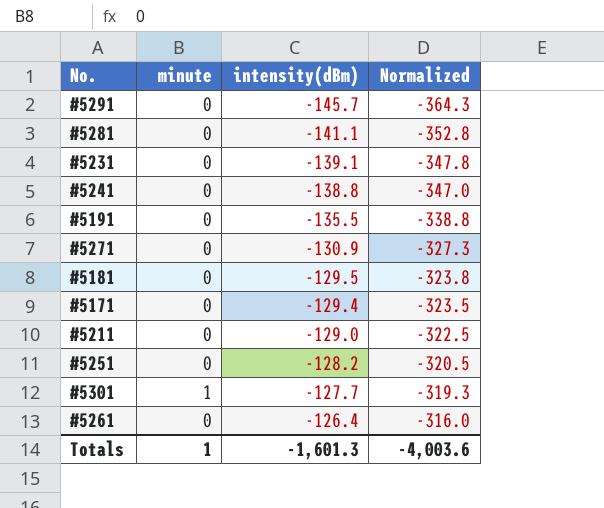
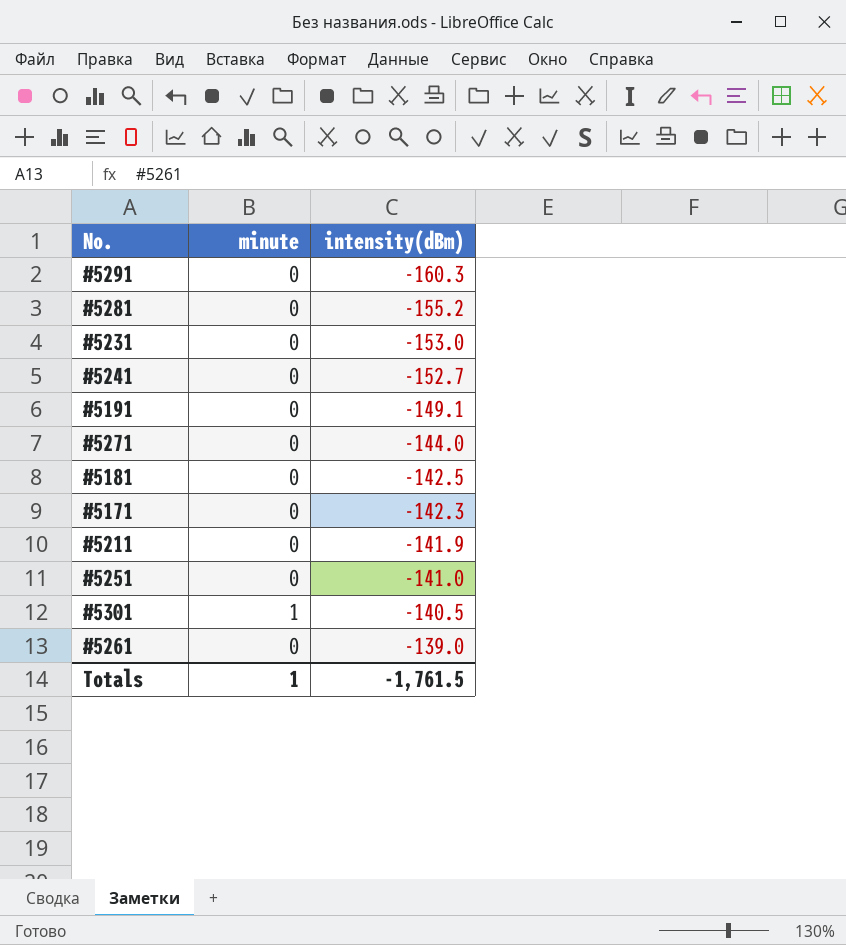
column Normalized | formula: [intensity(dBm)] * 2.5 -> none
#5291 | intensity(dBm): -145.7 -> -160.3
#5281 | intensity(dBm): -141.1 -> -155.2
#5231 | intensity(dBm): -139.1 -> -153.0
#5241 | intensity(dBm): -138.8 -> -152.7
#5191 | intensity(dBm): -135.5 -> -149.1
#5271 | intensity(dBm): -130.9 -> -144.0
#5181 | intensity(dBm): -129.5 -> -142.5
#5171 | intensity(dBm): -129.4 -> -142.3
#5211 | intensity(dBm): -129.0 -> -141.9
#5251 | intensity(dBm): -128.2 -> -141.0
#5301 | intensity(dBm): -127.7 -> -140.5
#5261 | intensity(dBm): -126.4 -> -139.0
Totals | intensity(dBm): -1,601.3 -> -1,761.5

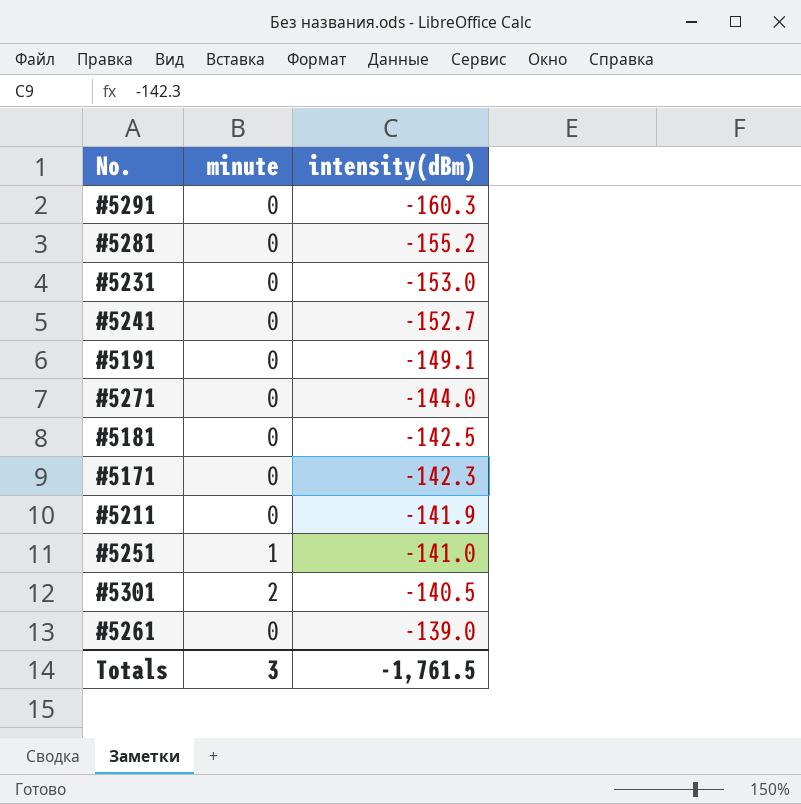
#5251 | minute: 0 -> 1
#5301 | minute: 1 -> 2
Totals | minute: 1 -> 3

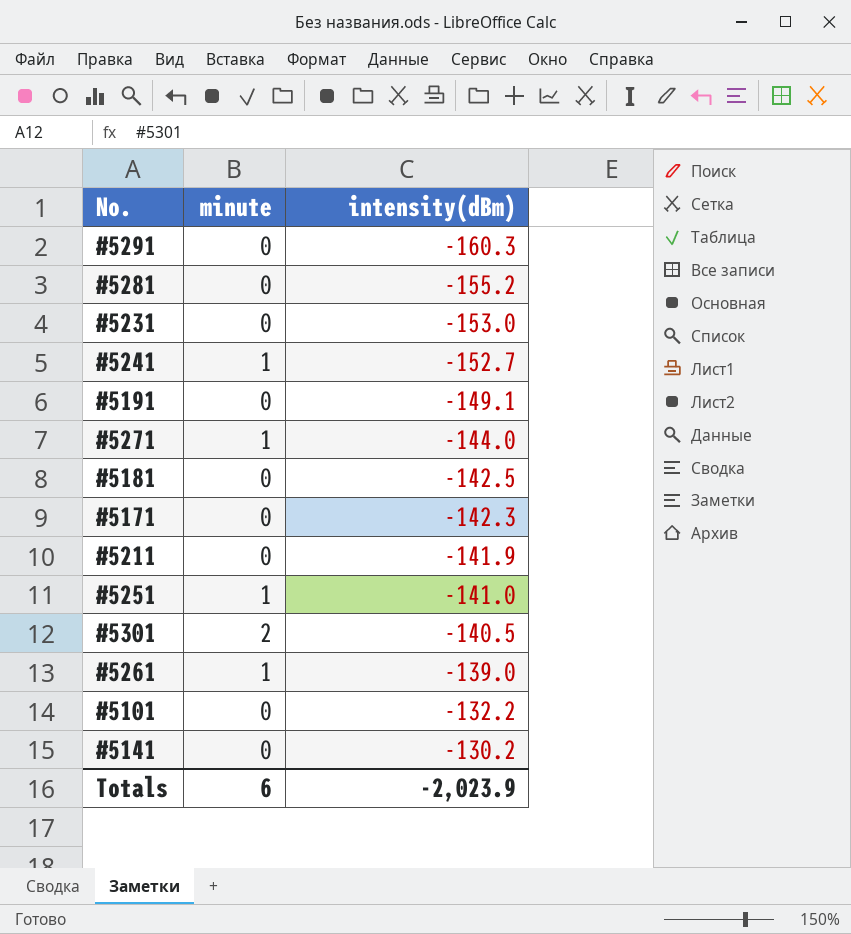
#5241 | minute: 0 -> 1
#5271 | minute: 0 -> 1
#5261 | minute: 0 -> 1
row #5101: none -> 0 | -132.2
row #5141: none -> 0 | -130.2
Totals | minute: 3 -> 6
Totals | intensity(dBm): -1,761.5 -> -2,023.9

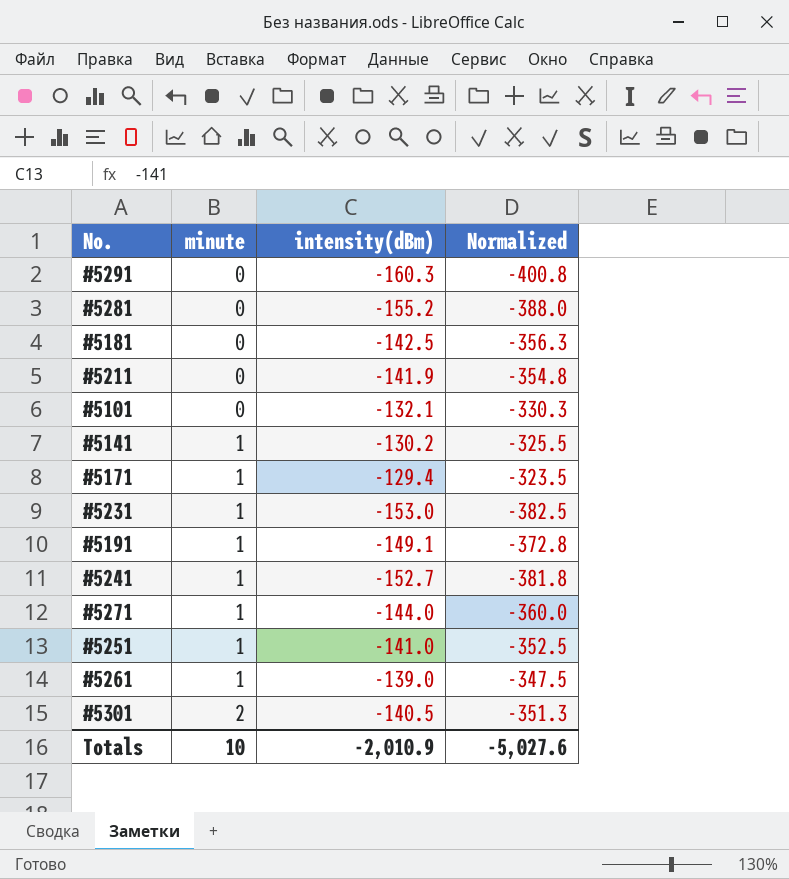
row order: intensity(dBm) ascending -> minute ascending
column Normalized | formula: none -> [intensity(dBm)] * 2.5
#5101 | intensity(dBm): -132.2 -> -132.1
#5141 | minute: 0 -> 1
#5171 | minute: 0 -> 1
#5171 | intensity(dBm): -142.3 -> -129.4
#5231 | minute: 0 -> 1
#5191 | minute: 0 -> 1
Totals | minute: 6 -> 10
Totals | intensity(dBm): -2,023.9 -> -2,010.9

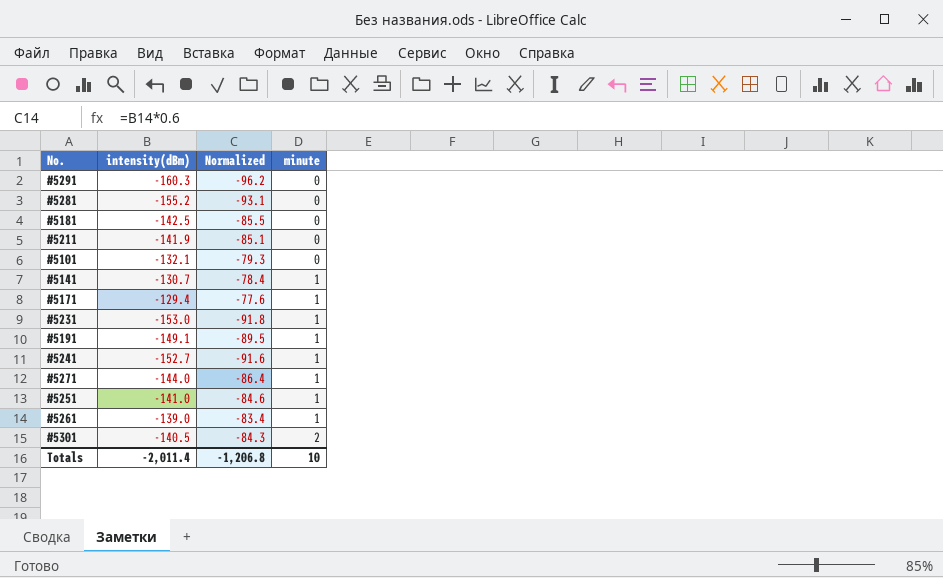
column Normalized | formula: [intensity(dBm)] * 2.5 -> [intensity(dBm)] * 0.6
column minute | position: 2 -> 4
#5141 | intensity(dBm): -130.2 -> -130.7
Totals | intensity(dBm): -2,010.9 -> -2,011.4
Totals | Normalized: -5,027.6 -> -1,206.8

